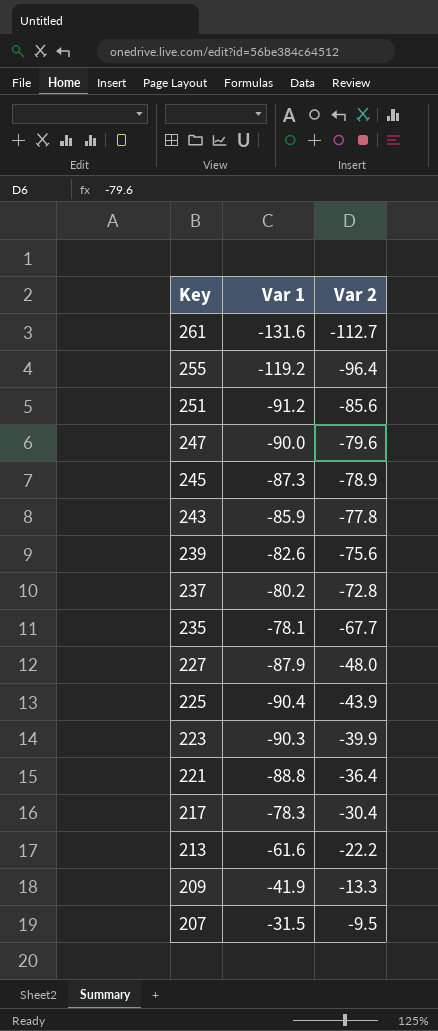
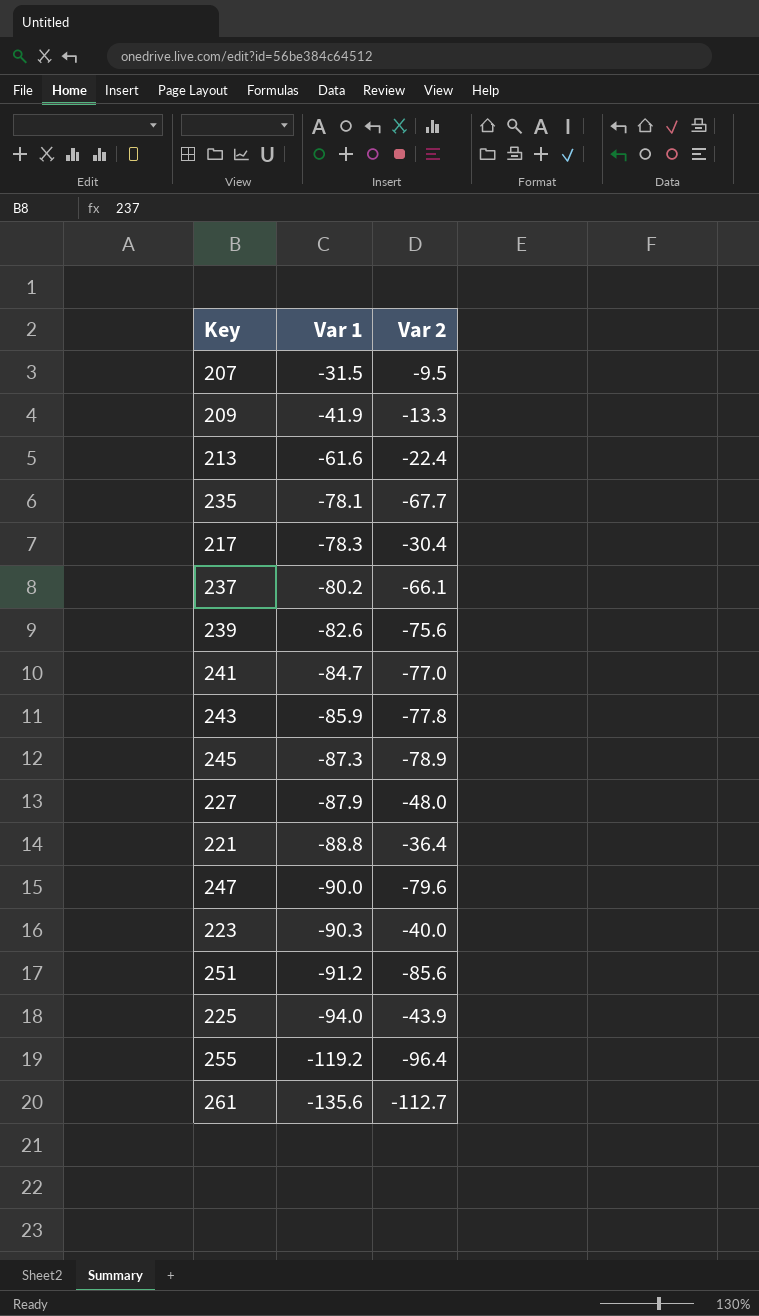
row order: Key descending -> Var 1 descending
213 | Var 2: -22.2 -> -22.4
237 | Var 2: -72.8 -> -66.1
row 241: none -> -84.7 | -77.0
223 | Var 2: -39.9 -> -40.0
225 | Var 1: -90.4 -> -94.0
261 | Var 1: -131.6 -> -135.6

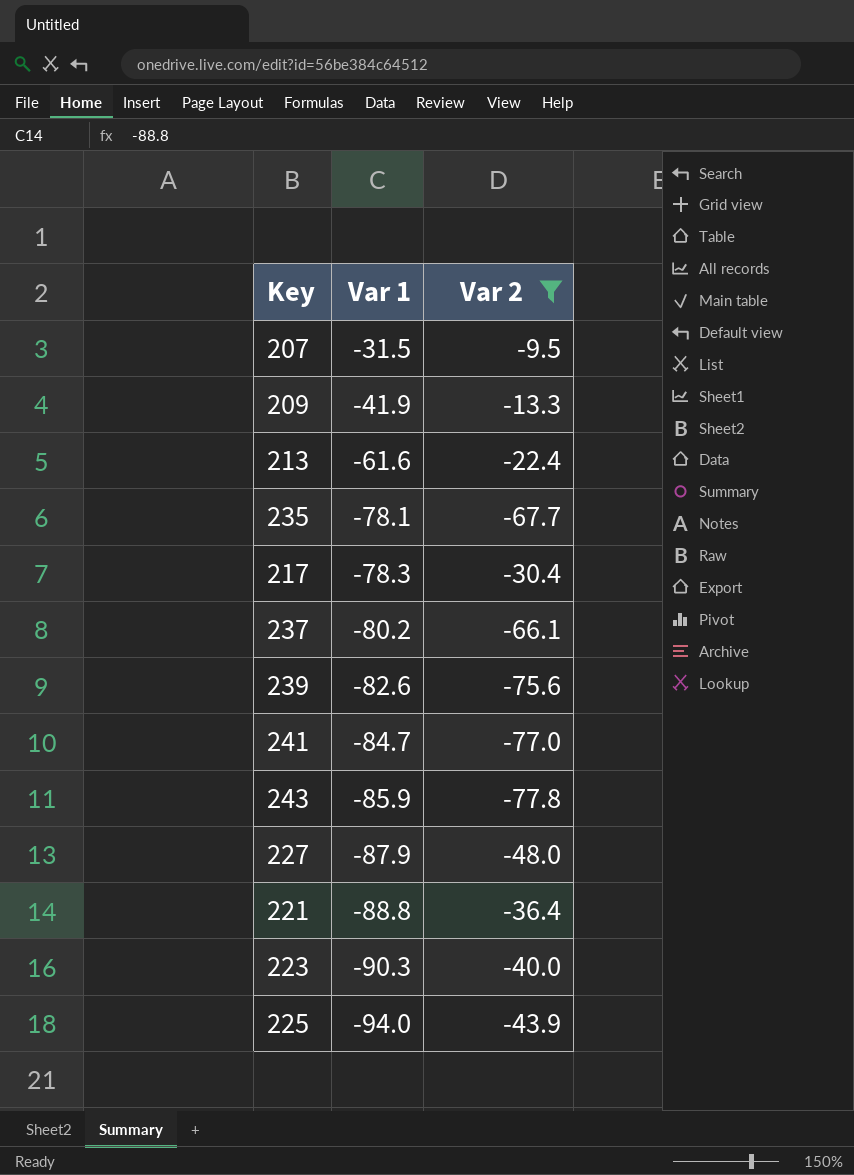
filter: none -> Var 2 >= -77.8

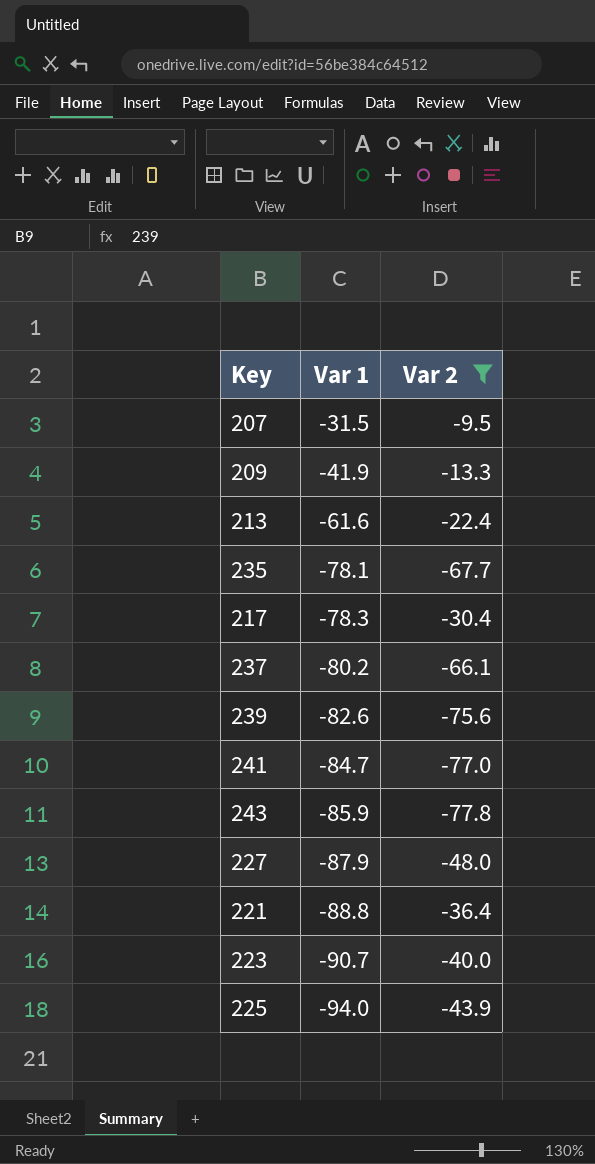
223 | Var 1: -90.3 -> -90.7

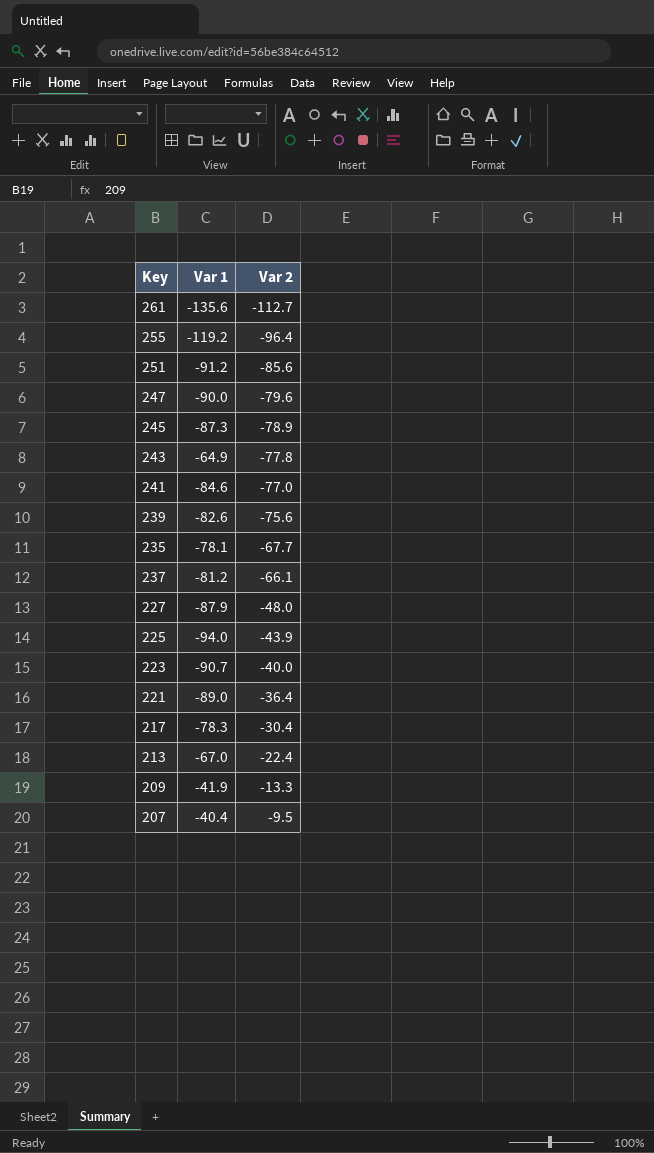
filter: Var 2 >= -77.8 -> none
row order: Var 1 descending -> Var 2 ascending
243 | Var 1: -85.9 -> -64.9
241 | Var 1: -84.7 -> -84.6
237 | Var 1: -80.2 -> -81.2
221 | Var 1: -88.8 -> -89.0
213 | Var 1: -61.6 -> -67.0
207 | Var 1: -31.5 -> -40.4

